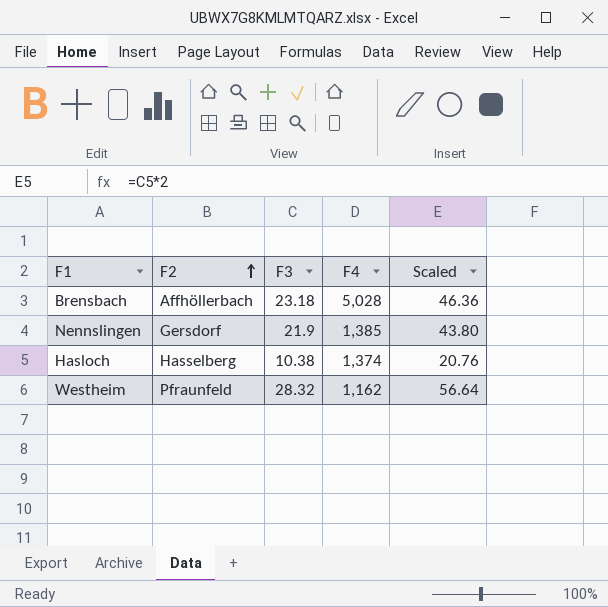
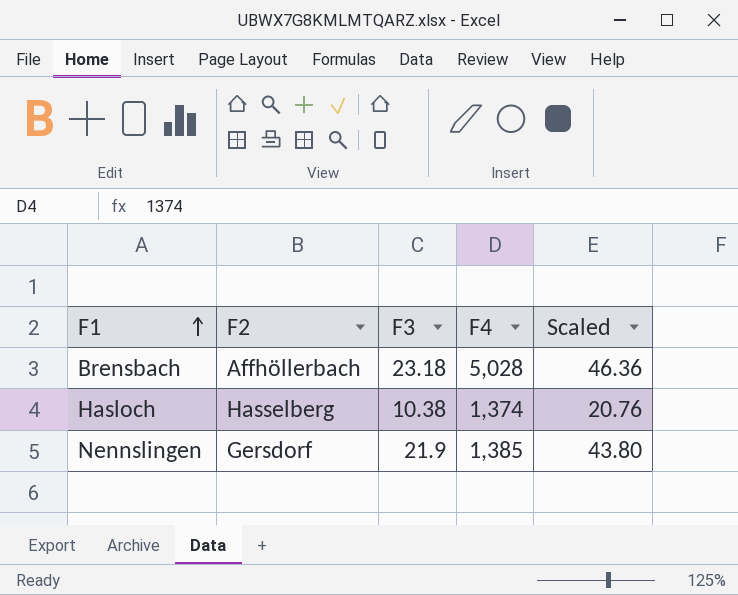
row order: F2 ascending -> F1 ascending
row Westheim: Pfraunfeld | 28.32 | 1,162 | 56.64 -> none

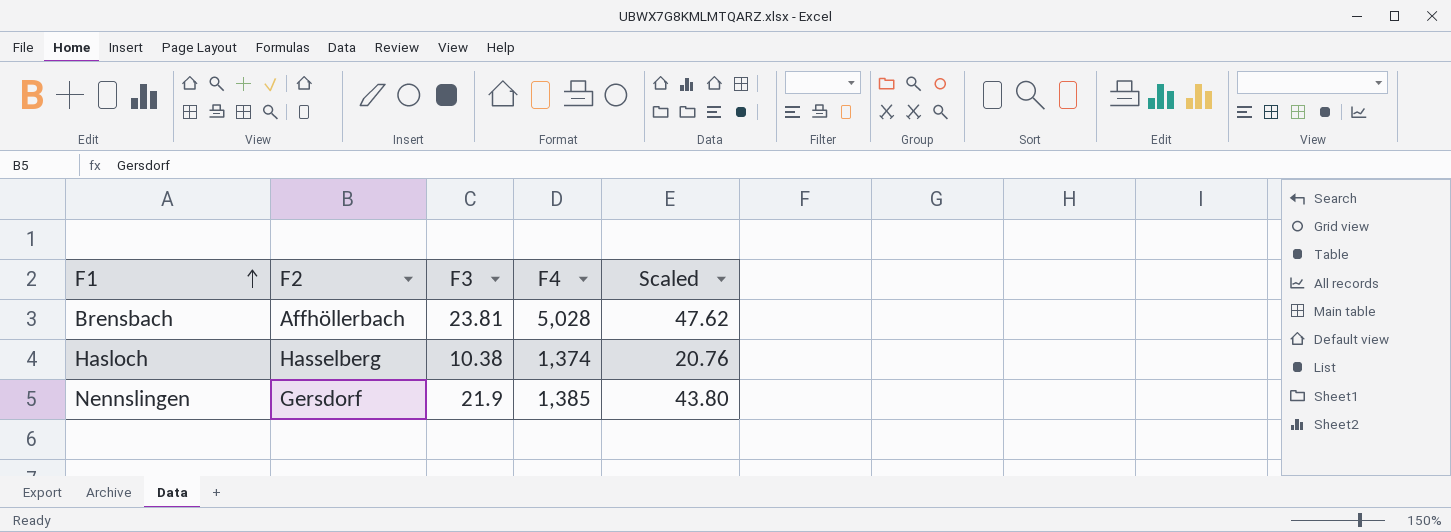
Brensbach | F3: 23.18 -> 23.81
Brensbach | Scaled: 46.36 -> 47.62

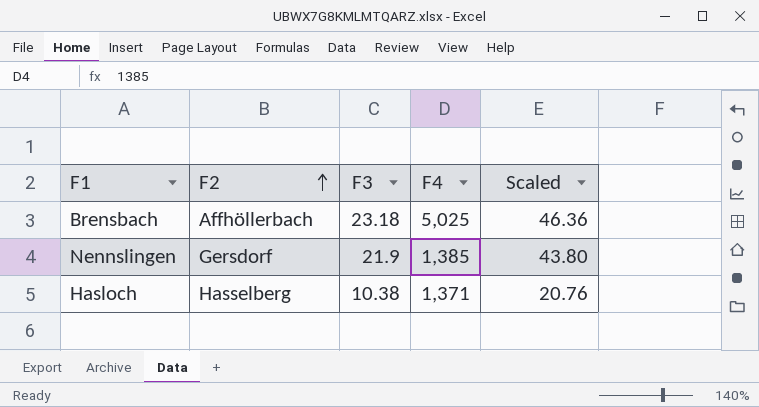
row order: F1 ascending -> F2 ascending
Brensbach | F3: 23.81 -> 23.18
Brensbach | F4: 5,028 -> 5,025
Brensbach | Scaled: 47.62 -> 46.36
Hasloch | F4: 1,374 -> 1,371

